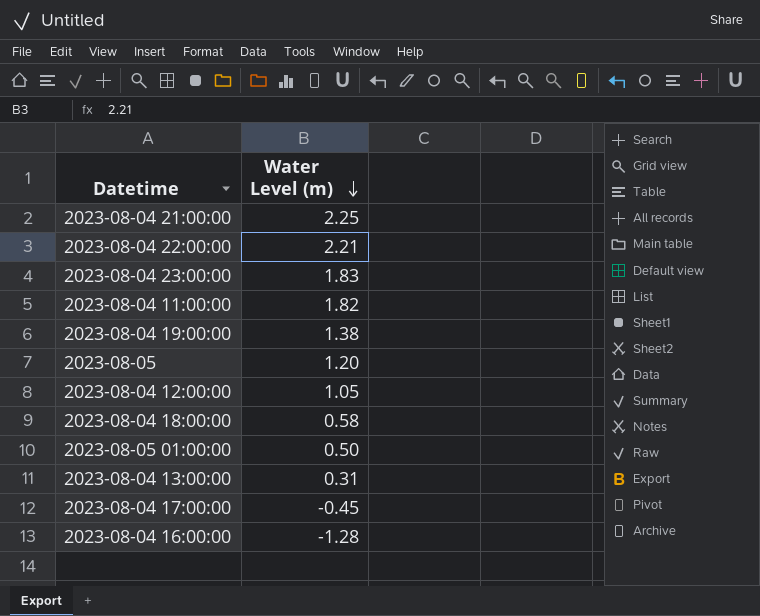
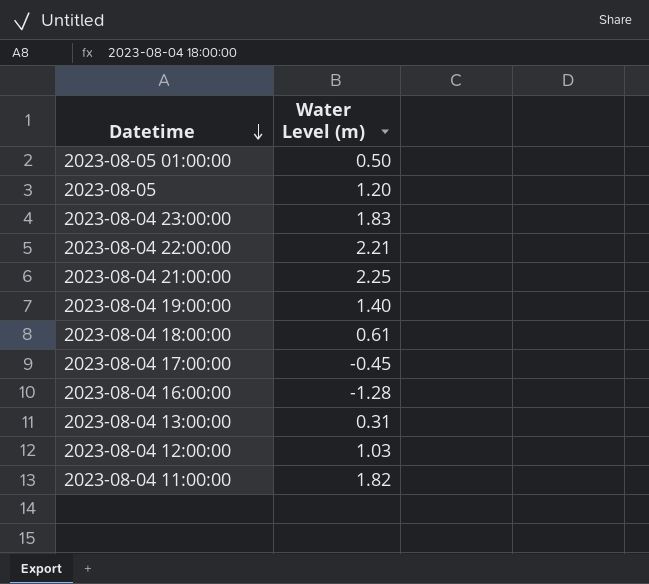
row order: Water Level (m) descending -> Datetime descending
2023-08-04 19:00:00 | Water Level (m): 1.38 -> 1.40
2023-08-04 18:00:00 | Water Level (m): 0.58 -> 0.61
2023-08-04 12:00:00 | Water Level (m): 1.05 -> 1.03

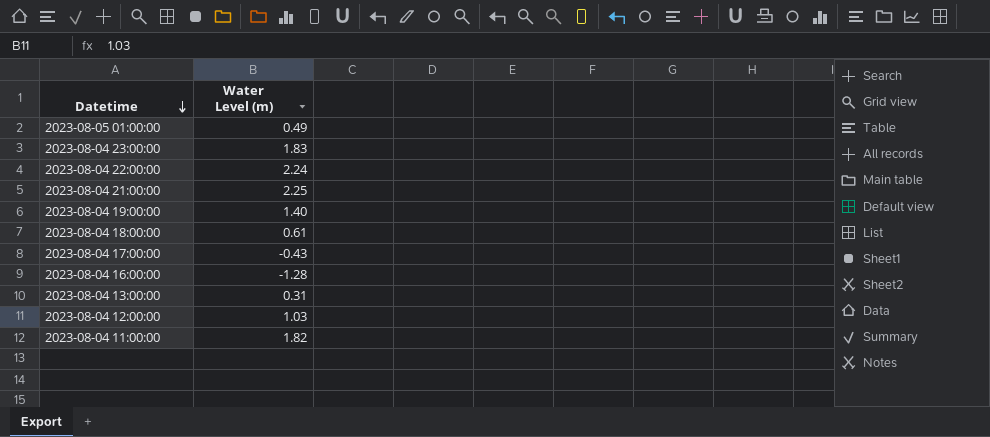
row 2023-08-05: 1.20 -> none
2023-08-05 01:00:00 | Water Level (m): 0.50 -> 0.49
2023-08-04 22:00:00 | Water Level (m): 2.21 -> 2.24
2023-08-04 17:00:00 | Water Level (m): -0.45 -> -0.43

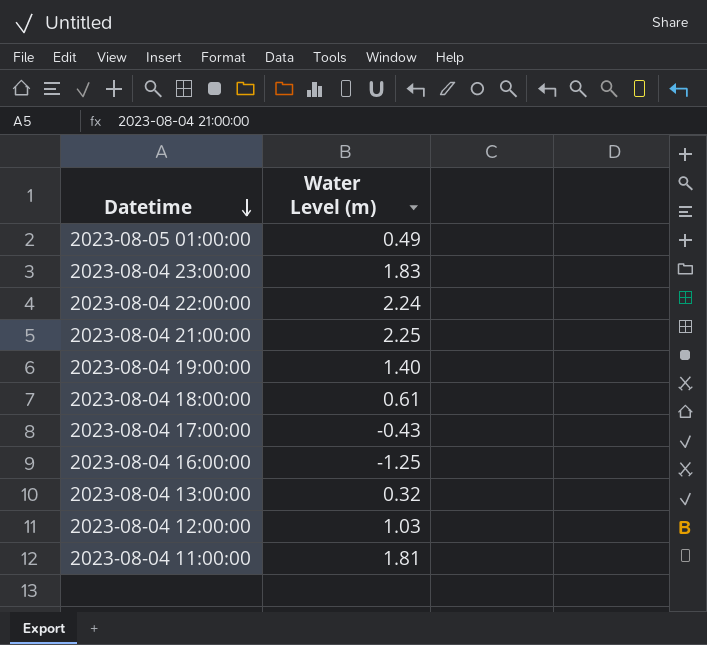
2023-08-04 16:00:00 | Water Level (m): -1.28 -> -1.25
2023-08-04 13:00:00 | Water Level (m): 0.31 -> 0.32
2023-08-04 11:00:00 | Water Level (m): 1.82 -> 1.81

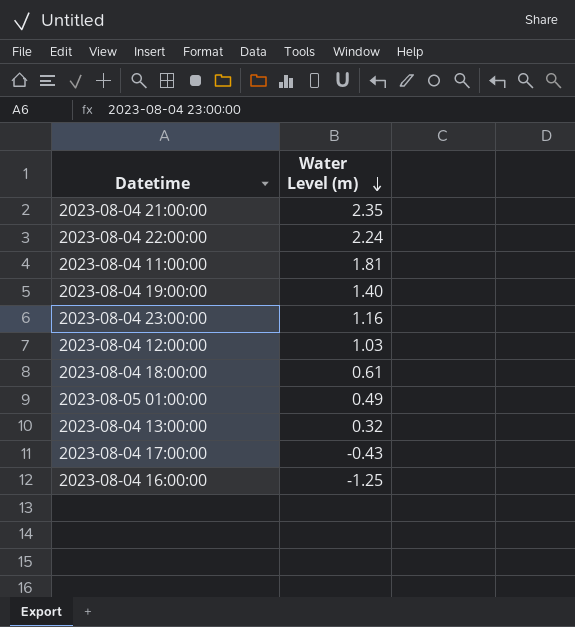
row order: Datetime descending -> Water Level (m) descending
2023-08-04 21:00:00 | Water Level (m): 2.25 -> 2.35
2023-08-04 23:00:00 | Water Level (m): 1.83 -> 1.16

